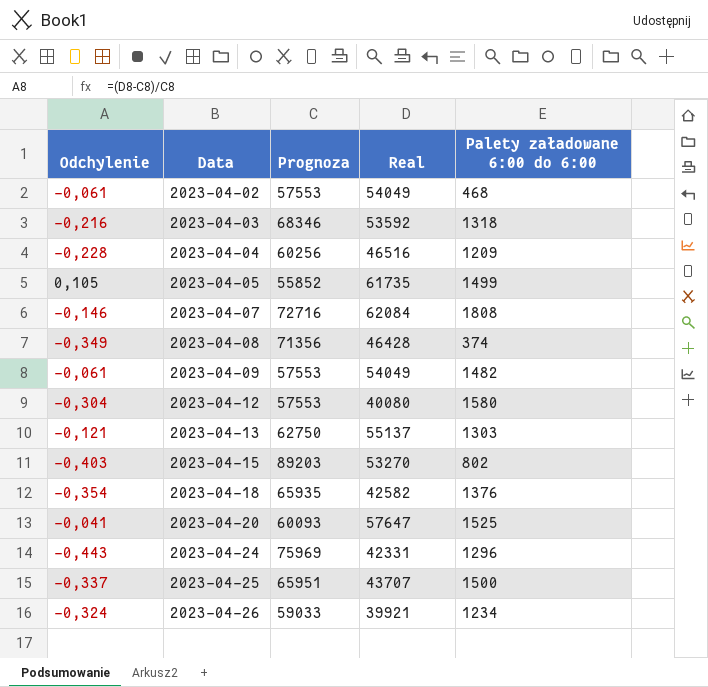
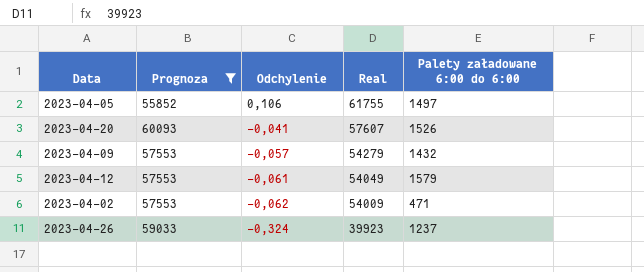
filter: none -> Prognoza <= 60093
row order: Data ascending -> Odchylenie descending
column Odchylenie | position: 1 -> 3
2023-04-05 | Odchylenie: 0,105 -> 0,106
2023-04-05 | Real: 61735 -> 61755
2023-04-05 | Palety załadowane 6:00 do 6:00: 1499 -> 1497
2023-04-20 | Real: 57647 -> 57607
2023-04-20 | Palety załadowane 6:00 do 6:00: 1525 -> 1526
2023-04-09 | Odchylenie: -0,061 -> -0,057
2023-04-09 | Real: 54049 -> 54279
2023-04-09 | Palety załadowane 6:00 do 6:00: 1482 -> 1432
2023-04-12 | Odchylenie: -0,304 -> -0,061
2023-04-12 | Real: 40080 -> 54049
2023-04-12 | Palety załadowane 6:00 do 6:00: 1580 -> 1579
2023-04-02 | Odchylenie: -0,061 -> -0,062
2023-04-02 | Real: 54049 -> 54009
2023-04-02 | Palety załadowane 6:00 do 6:00: 468 -> 471
2023-04-26 | Real: 39921 -> 39923
2023-04-26 | Palety załadowane 6:00 do 6:00: 1234 -> 1237

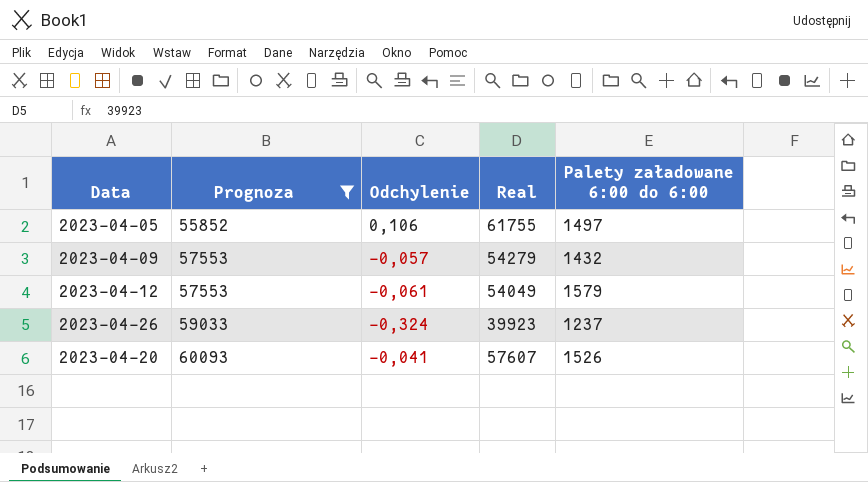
row order: Odchylenie descending -> Prognoza ascending
row 2023-04-02: 57553 | -0,062 | 54009 | 471 -> none

